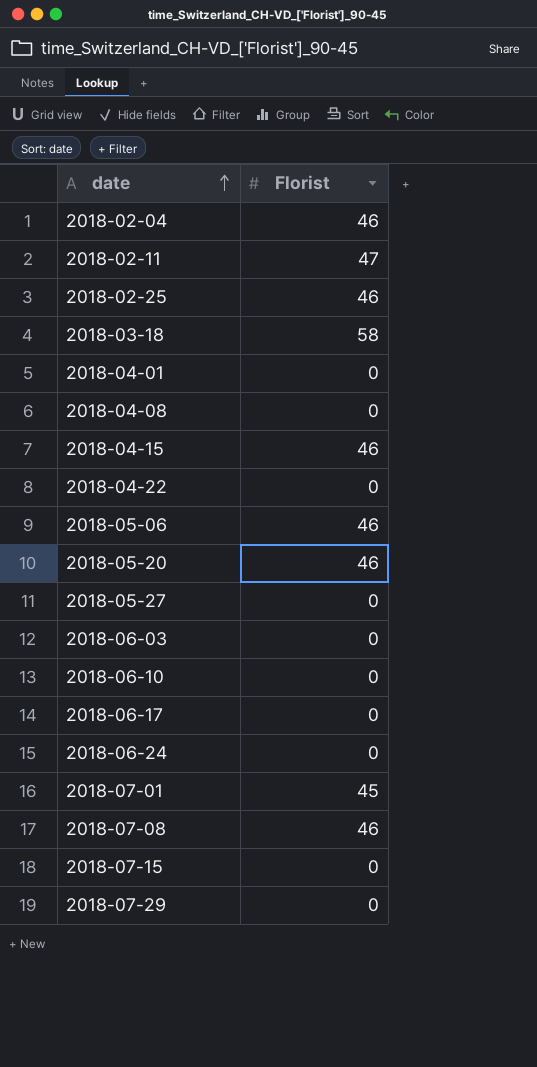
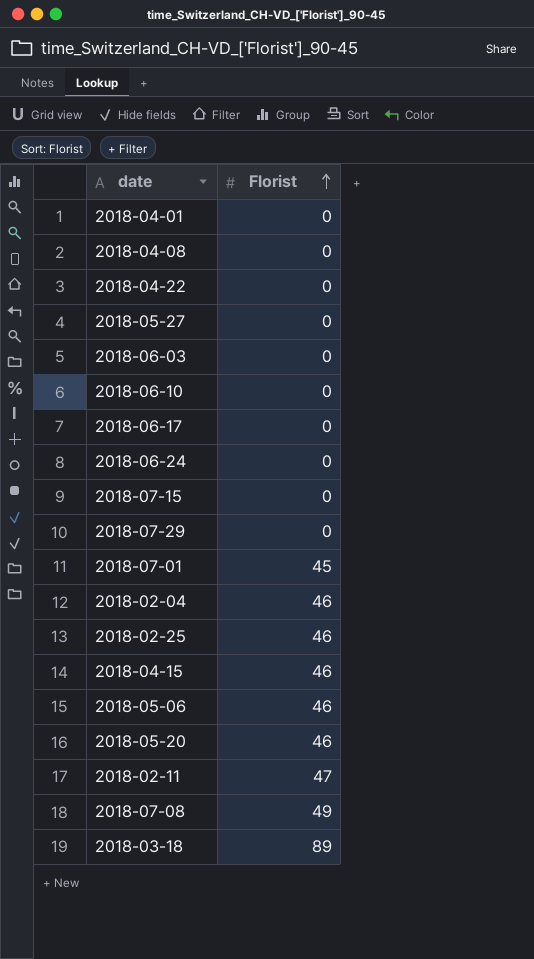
row order: date ascending -> Florist ascending
2018-07-08 | Florist: 46 -> 49
2018-03-18 | Florist: 58 -> 89

